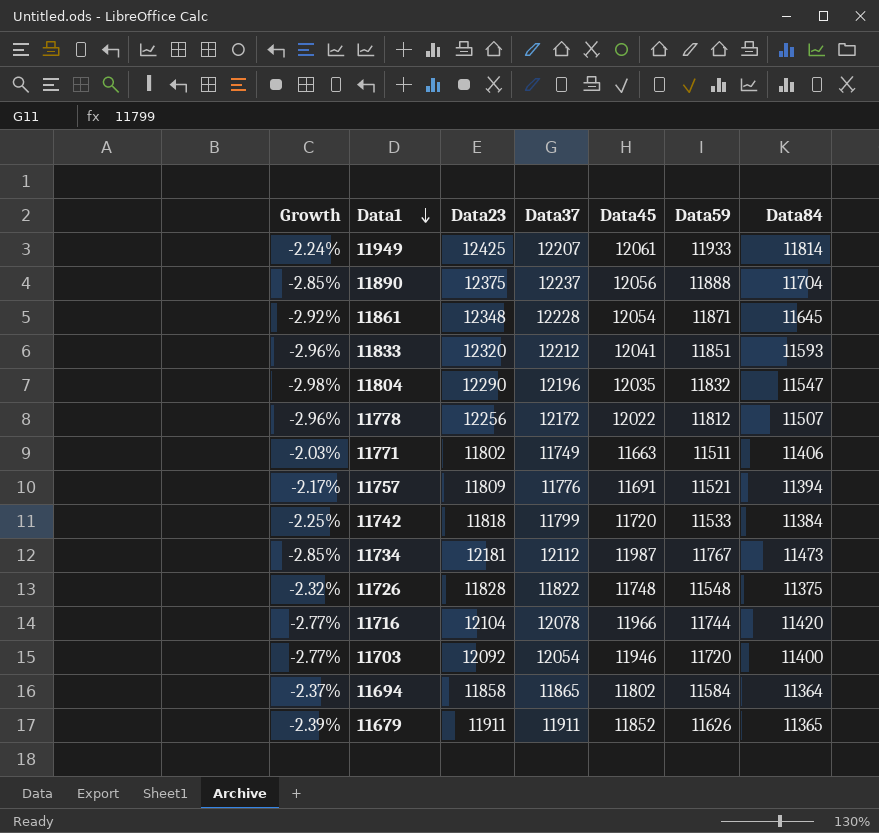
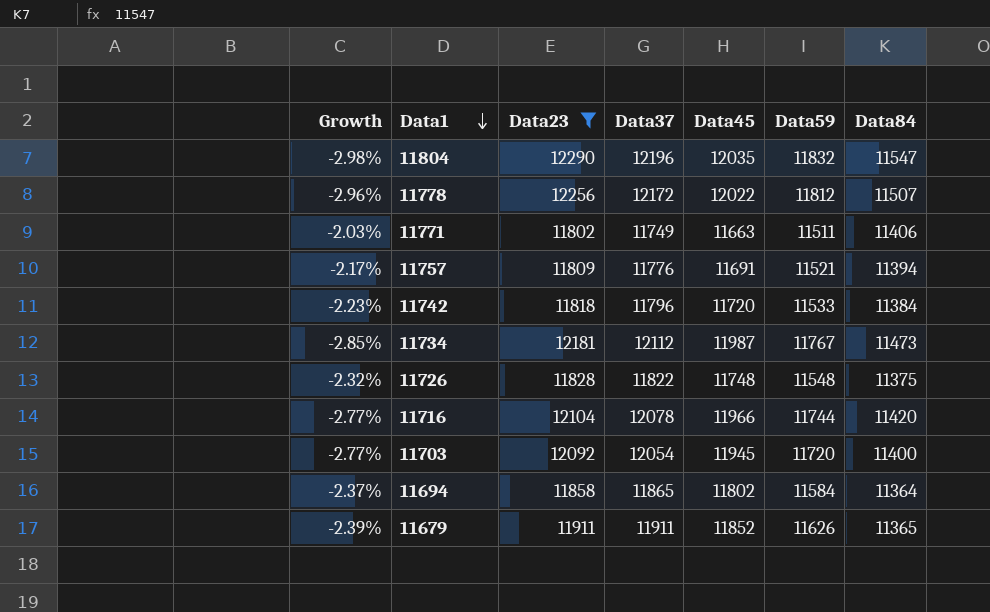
filter: none -> Data23 <= 12290
11742 | Growth: -2.25% -> -2.23%
11742 | Data37: 11799 -> 11796
11703 | Data45: 11946 -> 11945

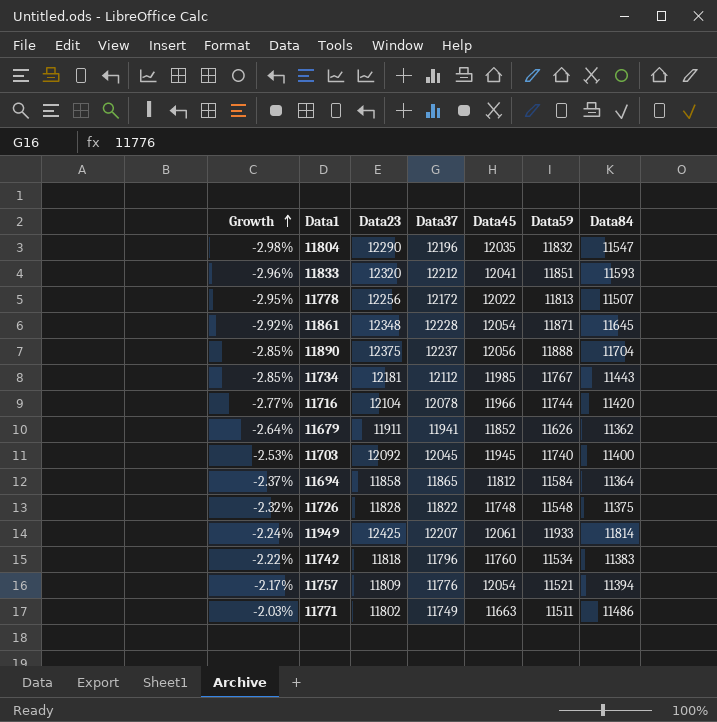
filter: Data23 <= 12290 -> none
row order: Data1 descending -> Growth ascending
11778 | Growth: -2.96% -> -2.95%
11778 | Data59: 11812 -> 11813
11734 | Data45: 11987 -> 11985
11734 | Data84: 11473 -> 11443
11679 | Growth: -2.39% -> -2.64%
11679 | Data37: 11911 -> 11941
11679 | Data84: 11365 -> 11362
11703 | Growth: -2.77% -> -2.53%
11703 | Data37: 12054 -> 12045
11703 | Data59: 11720 -> 11740
11694 | Data45: 11802 -> 11812
11742 | Growth: -2.23% -> -2.22%
11742 | Data45: 11720 -> 11760
11742 | Data59: 11533 -> 11534
11742 | Data84: 11384 -> 11383
11757 | Data45: 11691 -> 12054
11771 | Data84: 11406 -> 11486

